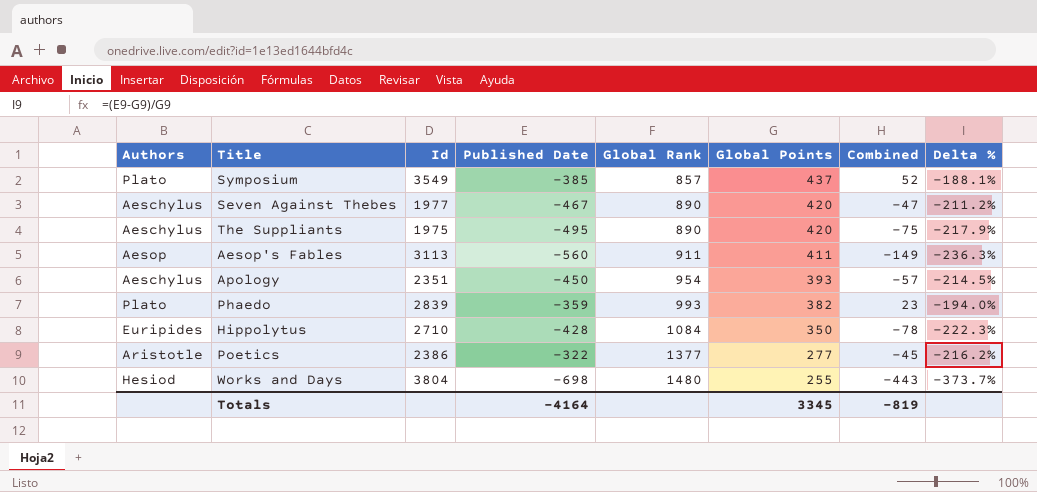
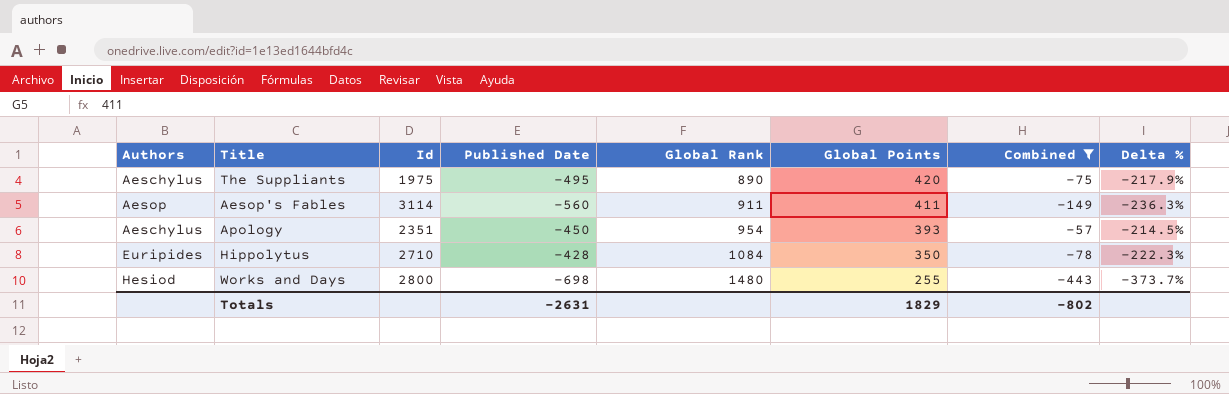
filter: none -> Combined <= -57
Aesop's Fables | Id: 3113 -> 3114
Works and Days | Id: 3804 -> 2800
Totals | Published Date: -4164 -> -2631
Totals | Global Points: 3345 -> 1829
Totals | Combined: -819 -> -802

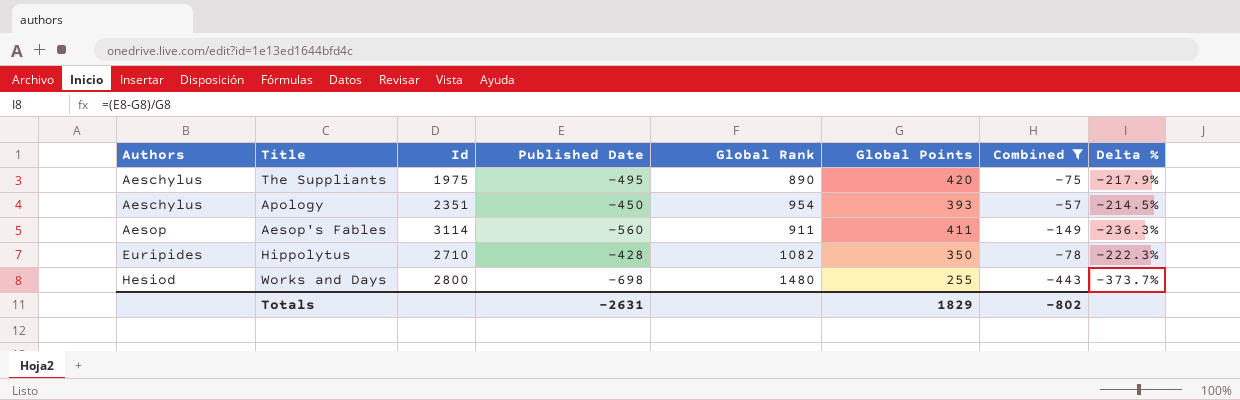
row order: Global Rank ascending -> Authors ascending
Hippolytus | Global Rank: 1084 -> 1082

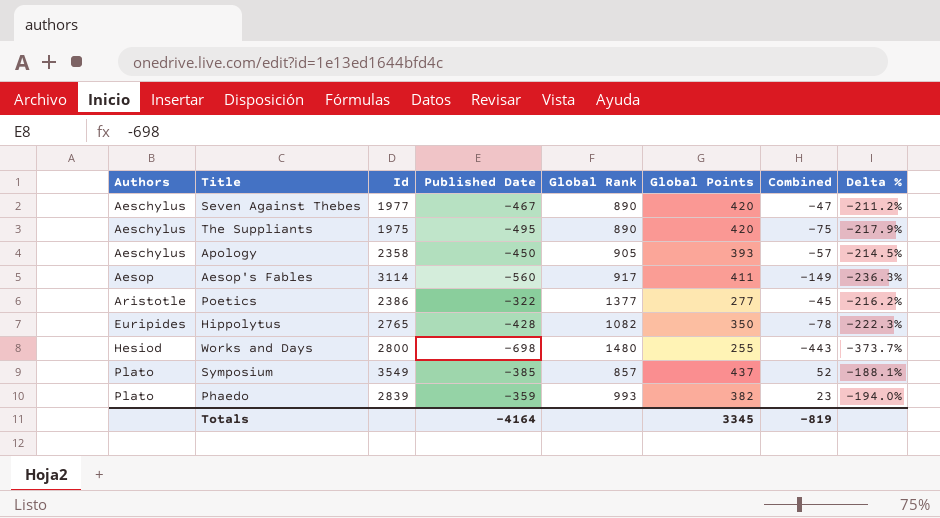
filter: Combined <= -57 -> none
Apology | Id: 2351 -> 2358
Apology | Global Rank: 954 -> 905
Aesop's Fables | Global Rank: 911 -> 917
Hippolytus | Id: 2710 -> 2765
Totals | Published Date: -2631 -> -4164
Totals | Global Points: 1829 -> 3345
Totals | Combined: -802 -> -819

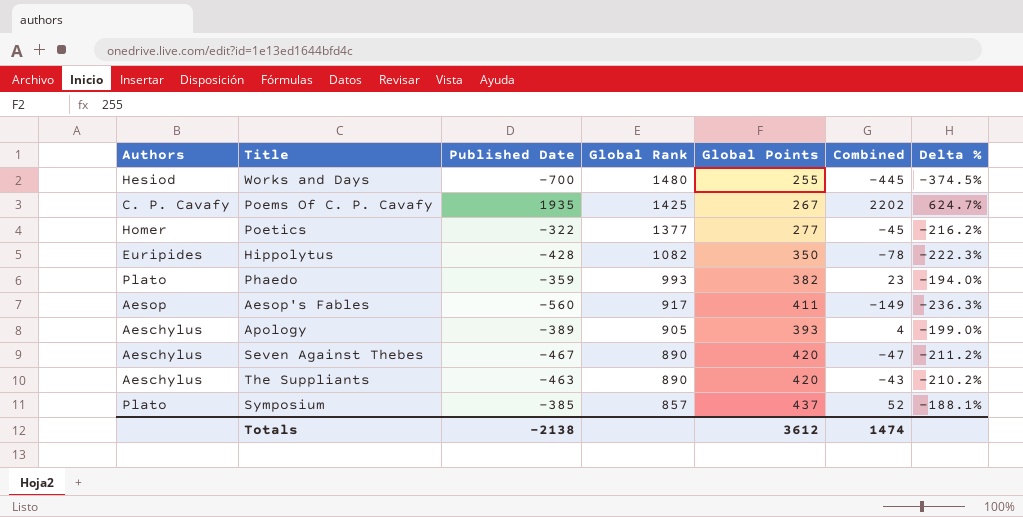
row order: Authors ascending -> Global Rank descending
column Id | position: 3 -> none
Works and Days | Published Date: -698 -> -700
Works and Days | Combined: -443 -> -445
Works and Days | Delta %: -373.7% -> -374.5%
row Poems Of C. P. Cavafy: none -> C. P. Cavafy | 1935 | 1425 | 267 | 2202 | 624.7%
Poetics | Authors: Aristotle -> Homer
Apology | Published Date: -450 -> -389
Apology | Combined: -57 -> 4
Apology | Delta %: -214.5% -> -199.0%
The Suppliants | Published Date: -495 -> -463
The Suppliants | Combined: -75 -> -43
The Suppliants | Delta %: -217.9% -> -210.2%
Totals | Published Date: -4164 -> -2138
Totals | Global Points: 3345 -> 3612
Totals | Combined: -819 -> 1474

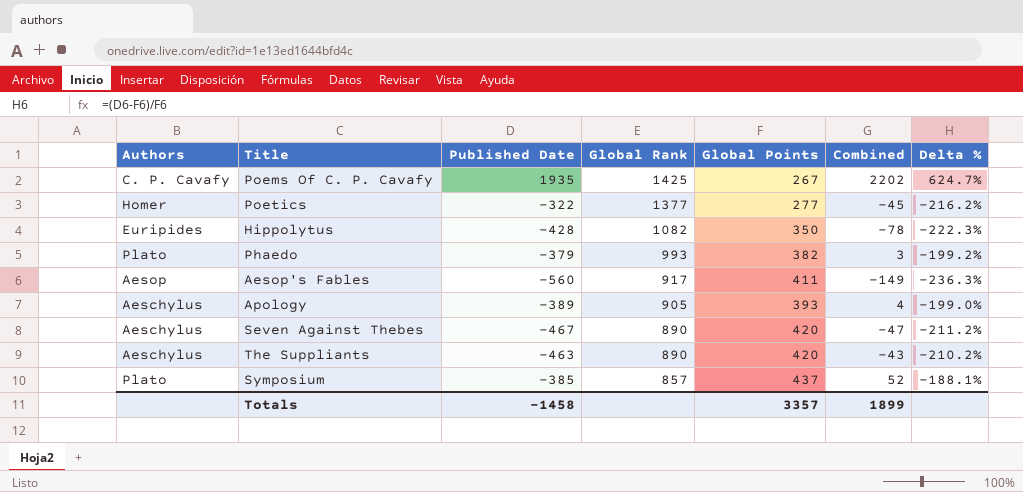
row Works and Days: Hesiod | -700 | 1480 | 255 | -445 | -374.5% -> none
Phaedo | Published Date: -359 -> -379
Phaedo | Combined: 23 -> 3
Phaedo | Delta %: -194.0% -> -199.2%
Totals | Published Date: -2138 -> -1458
Totals | Global Points: 3612 -> 3357
Totals | Combined: 1474 -> 1899

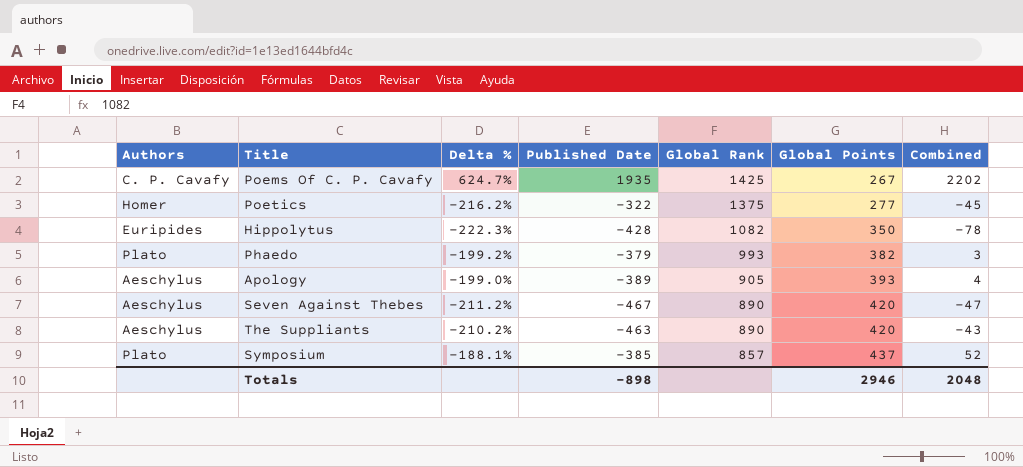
column Delta % | position: 7 -> 3
row Aesop's Fables: Aesop | -560 | 917 | 411 | -149 | -236.3% -> none
Poetics | Global Rank: 1377 -> 1375
Totals | Published Date: -1458 -> -898
Totals | Global Points: 3357 -> 2946
Totals | Combined: 1899 -> 2048

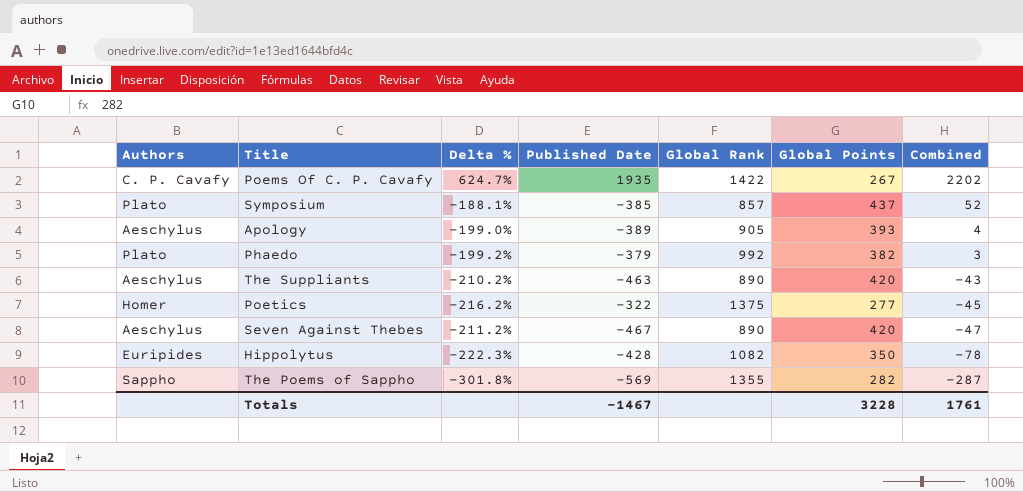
row order: Global Rank descending -> Combined descending
Poems Of C. P. Cavafy | Global Rank: 1425 -> 1422
Phaedo | Global Rank: 993 -> 992
row The Poems of Sappho: none -> Sappho | -301.8% | -569 | 1355 | 282 | -287
Totals | Published Date: -898 -> -1467
Totals | Global Points: 2946 -> 3228
Totals | Combined: 2048 -> 1761

